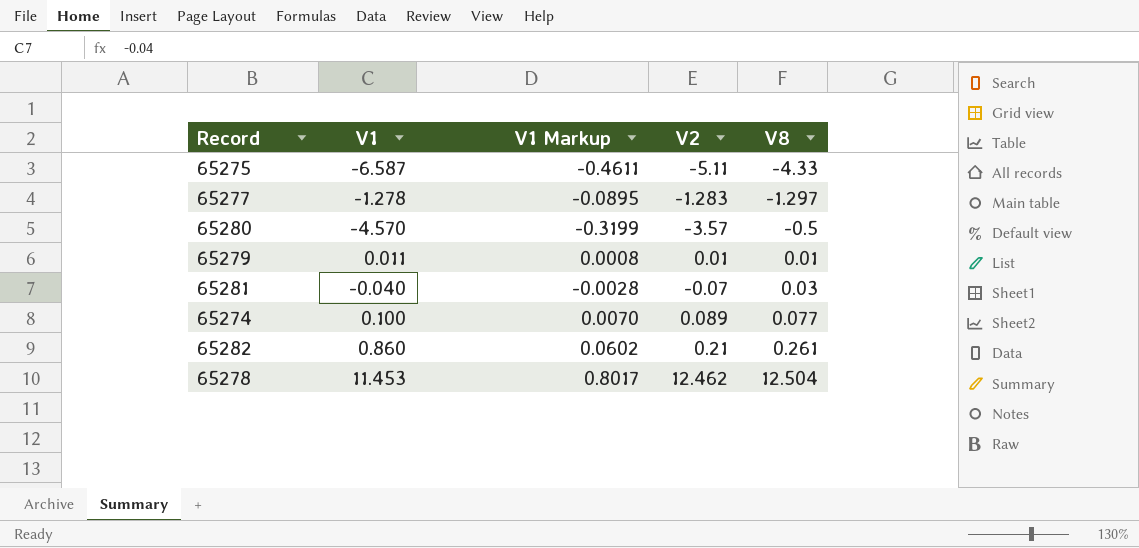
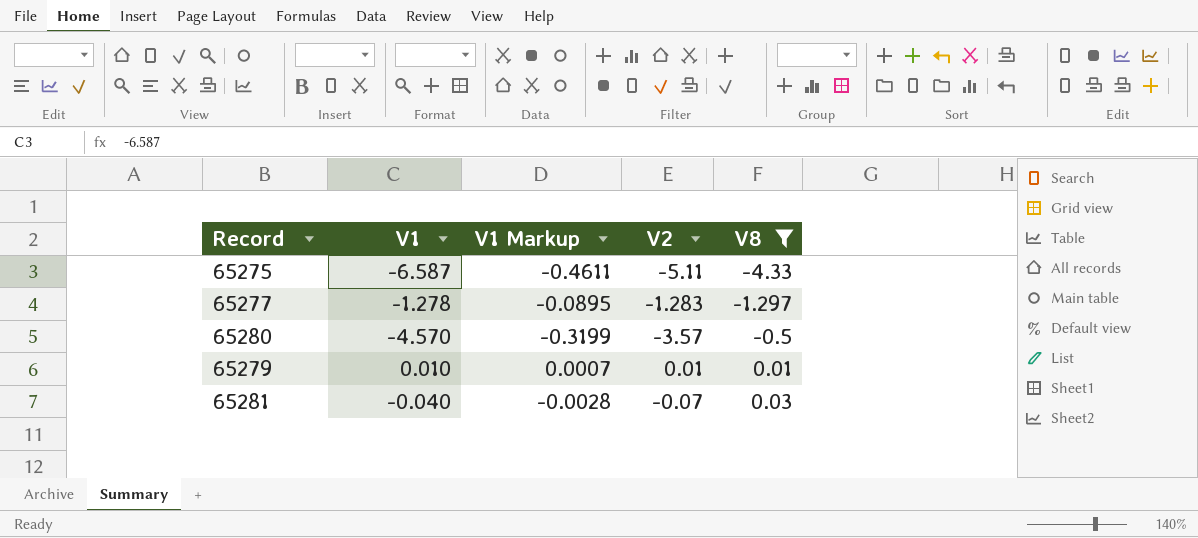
filter: none -> V8 <= 0.03
65279 | V1: 0.011 -> 0.010
65279 | V1 Markup: 0.0008 -> 0.0007

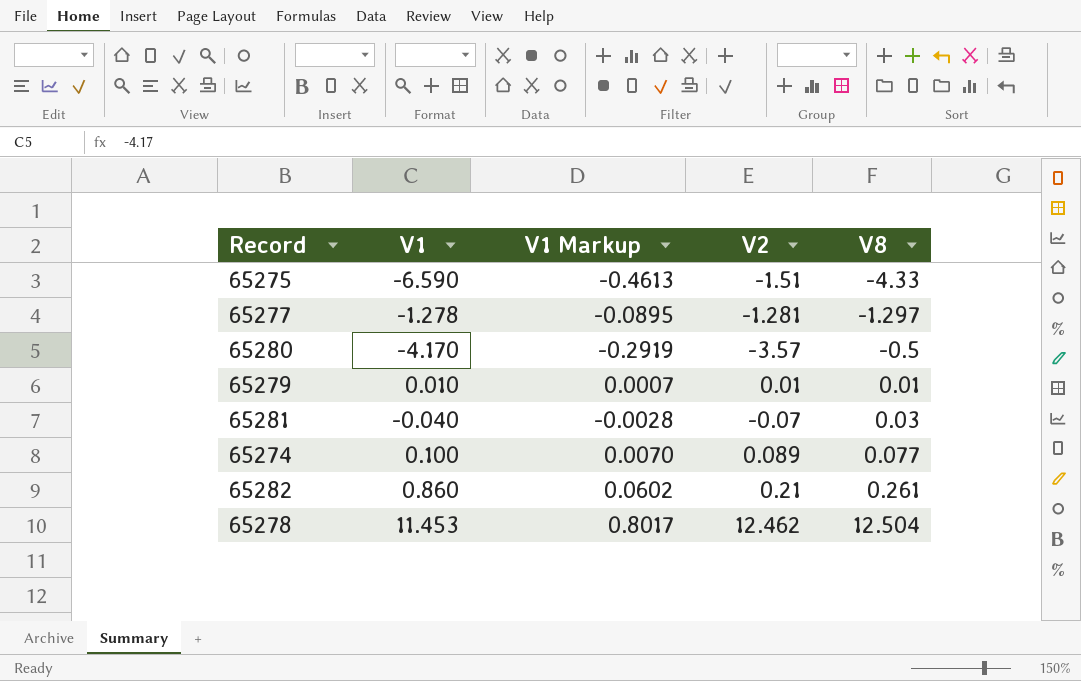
filter: V8 <= 0.03 -> none
65275 | V1: -6.587 -> -6.590
65275 | V1 Markup: -0.4611 -> -0.4613
65275 | V2: -5.11 -> -1.51
65277 | V2: -1.283 -> -1.281
65280 | V1: -4.570 -> -4.170
65280 | V1 Markup: -0.3199 -> -0.2919

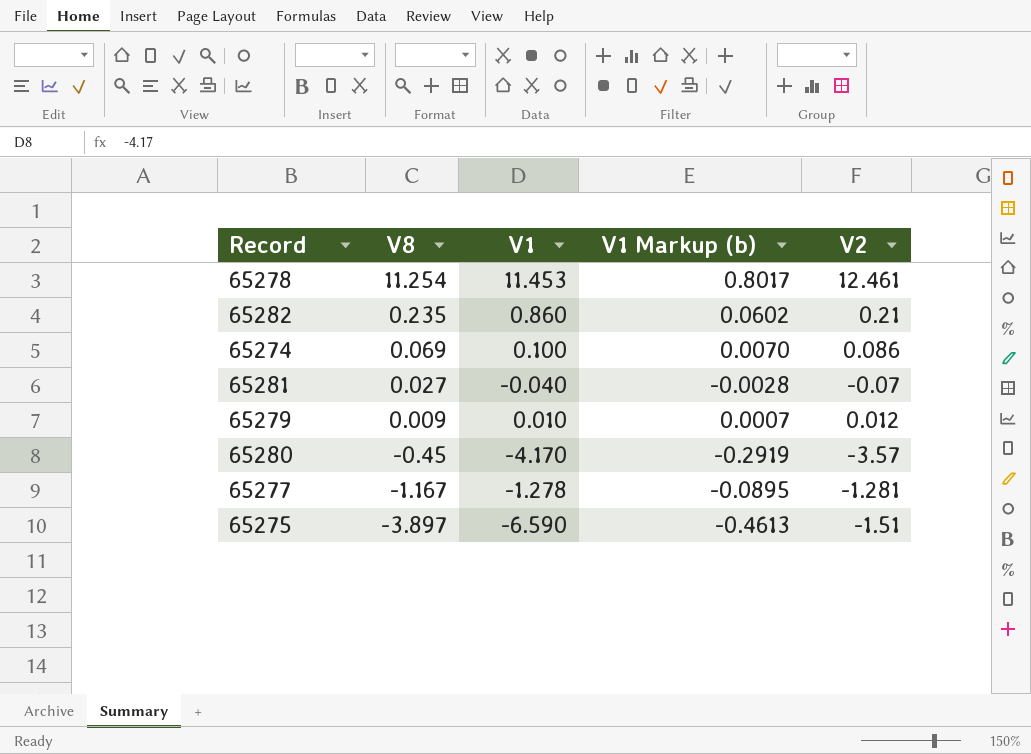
row order: V8 ascending -> V8 descending
column V8 | position: 5 -> 2
column name: V1 Markup -> V1 Markup (b)
65278 | V8: 12.504 -> 11.254
65278 | V2: 12.462 -> 12.461
65282 | V8: 0.261 -> 0.235
65274 | V8: 0.077 -> 0.069
65274 | V2: 0.089 -> 0.086
65281 | V8: 0.03 -> 0.027
65279 | V8: 0.01 -> 0.009
65279 | V2: 0.01 -> 0.012
65280 | V8: -0.5 -> -0.45
65277 | V8: -1.297 -> -1.167
65275 | V8: -4.33 -> -3.897

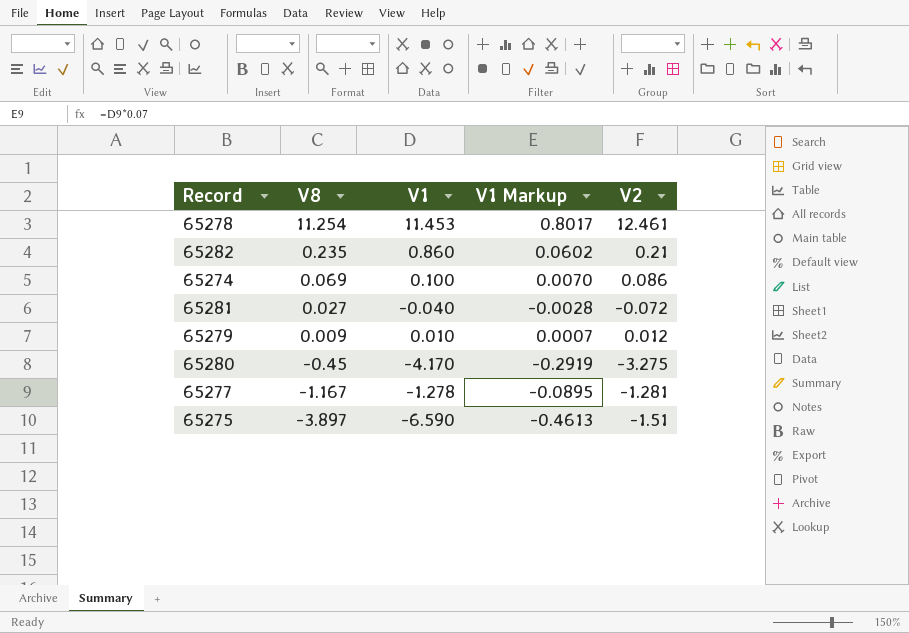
column name: V1 Markup (b) -> V1 Markup
65281 | V2: -0.07 -> -0.072
65280 | V2: -3.57 -> -3.275

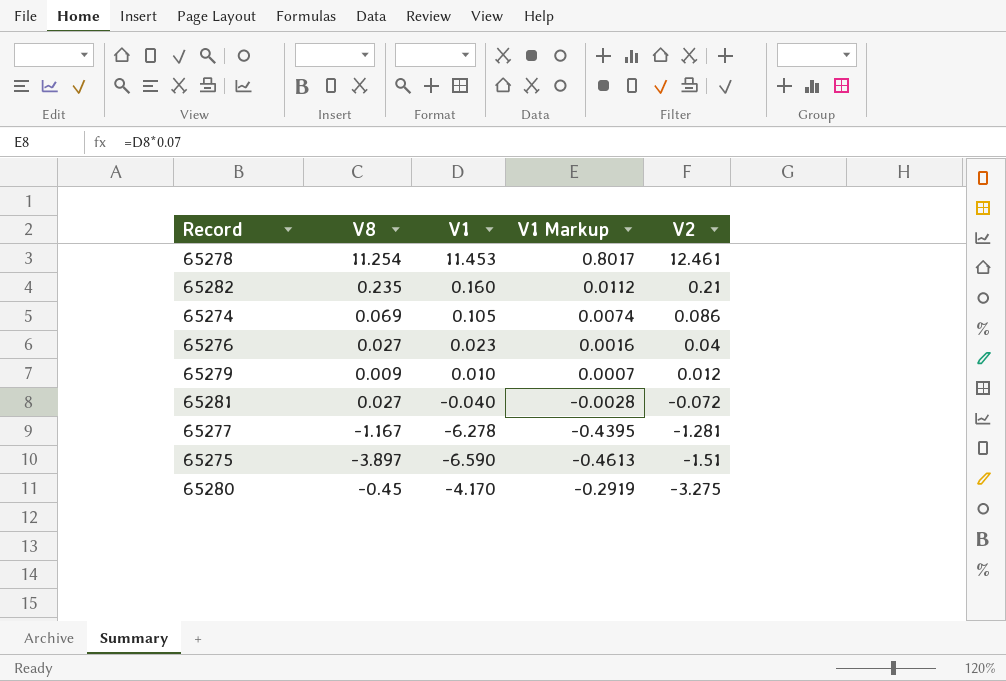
row order: V8 descending -> V2 descending
65282 | V1: 0.860 -> 0.160
65282 | V1 Markup: 0.0602 -> 0.0112
65274 | V1: 0.100 -> 0.105
65274 | V1 Markup: 0.0070 -> 0.0074
row 65276: none -> 0.027 | 0.023 | 0.0016 | 0.04
65277 | V1: -1.278 -> -6.278
65277 | V1 Markup: -0.0895 -> -0.4395

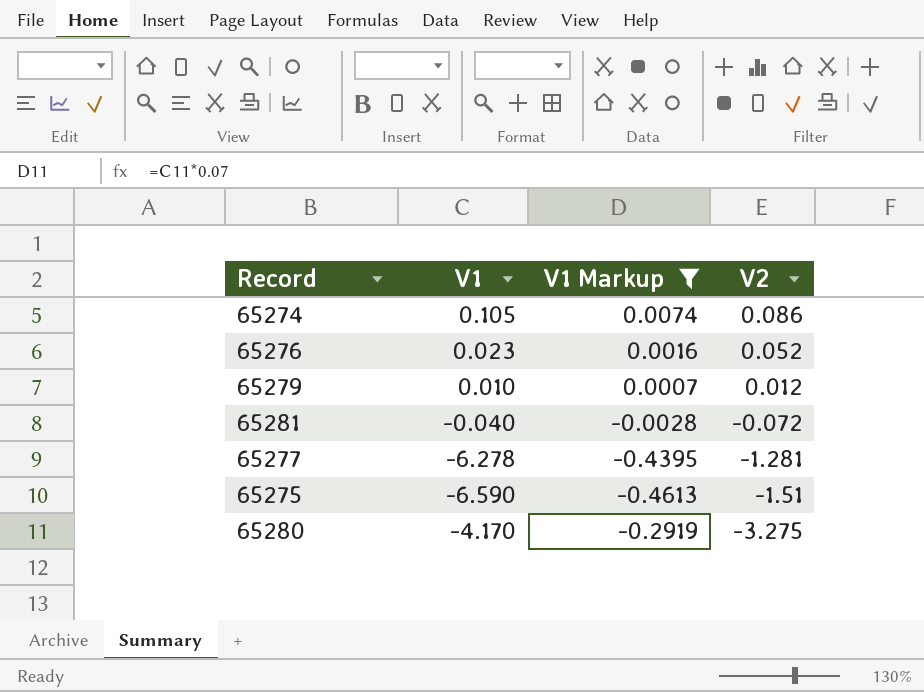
filter: none -> V1 Markup <= 0.0074
column V8 | position: 2 -> none
65276 | V2: 0.04 -> 0.052

